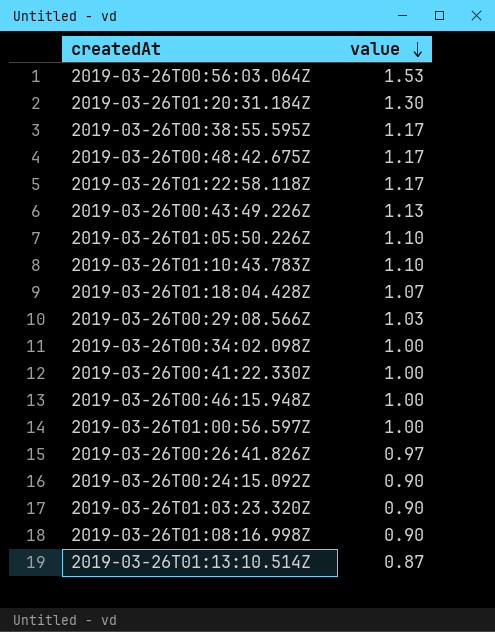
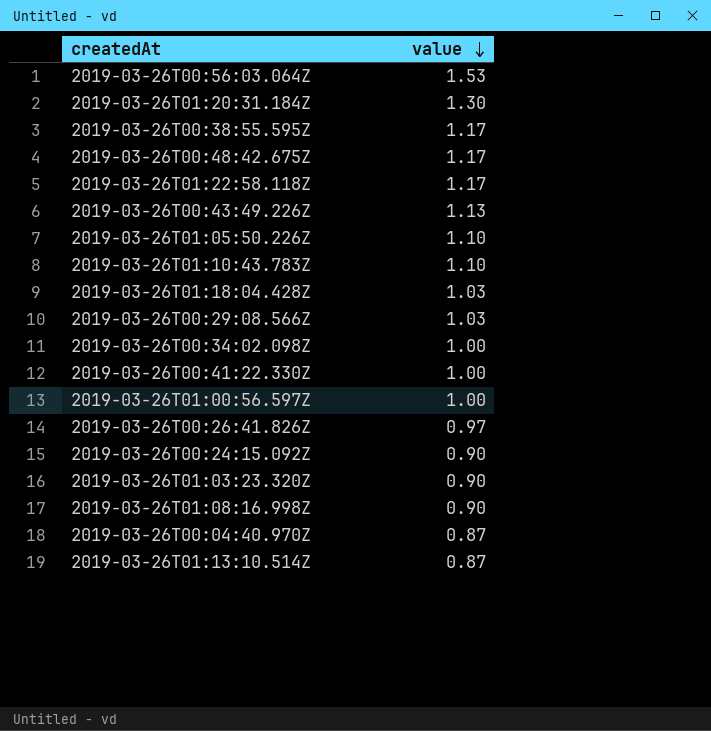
row 2019-03-26T00:46:15.948Z: 1.00 -> none
2019-03-26T01:18:04.428Z | value: 1.07 -> 1.03
row 2019-03-26T00:04:40.970Z: none -> 0.87

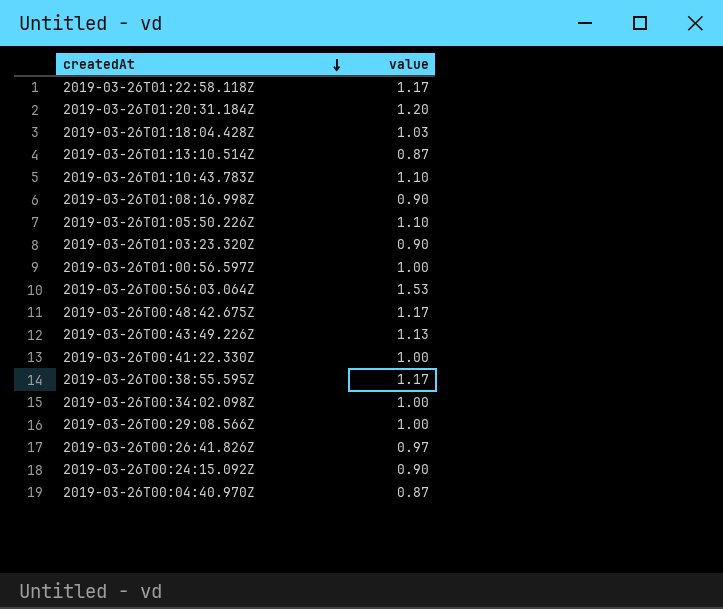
row order: value descending -> createdAt descending
2019-03-26T01:20:31.184Z | value: 1.30 -> 1.20
2019-03-26T00:29:08.566Z | value: 1.03 -> 1.00

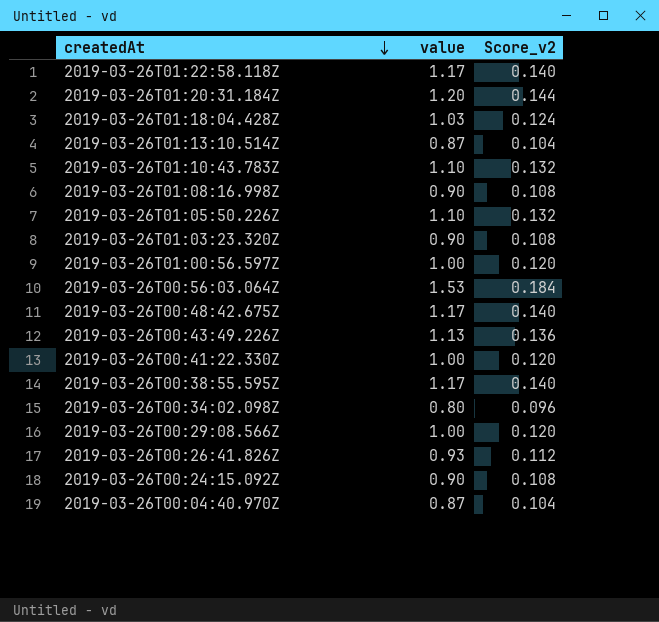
column Score_v2 | formula: none -> [value] * 0.12
2019-03-26T00:34:02.098Z | value: 1.00 -> 0.80
2019-03-26T00:26:41.826Z | value: 0.97 -> 0.93

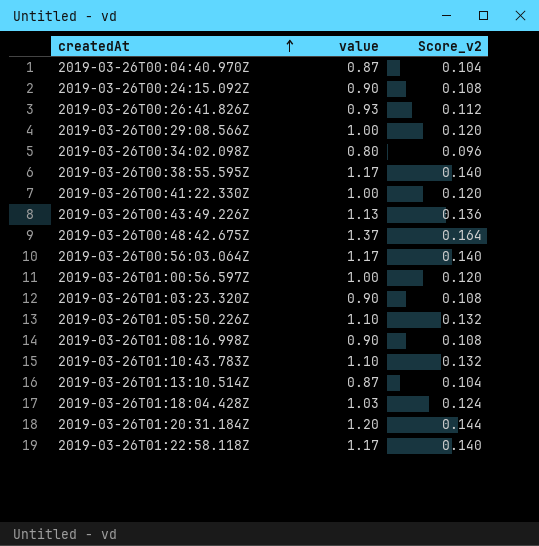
row order: createdAt descending -> createdAt ascending
2019-03-26T00:48:42.675Z | value: 1.17 -> 1.37
2019-03-26T00:48:42.675Z | Score_v2: 0.140 -> 0.164
2019-03-26T00:56:03.064Z | value: 1.53 -> 1.17
2019-03-26T00:56:03.064Z | Score_v2: 0.184 -> 0.140

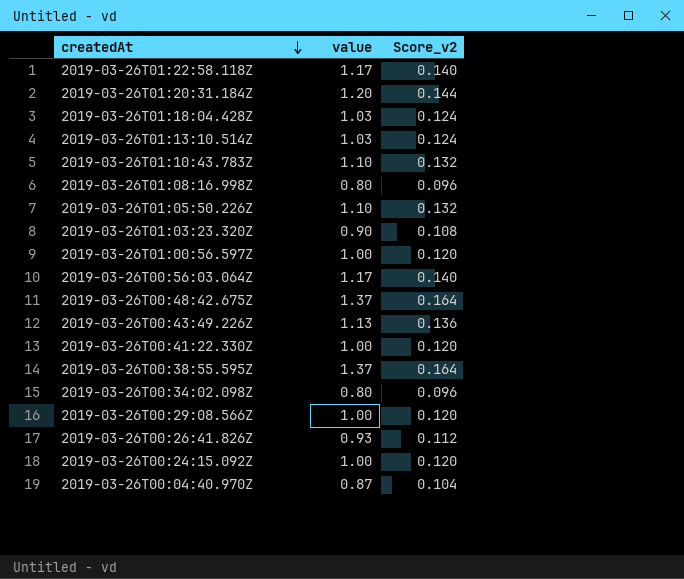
row order: createdAt ascending -> createdAt descending
2019-03-26T01:13:10.514Z | value: 0.87 -> 1.03
2019-03-26T01:13:10.514Z | Score_v2: 0.104 -> 0.124
2019-03-26T01:08:16.998Z | value: 0.90 -> 0.80
2019-03-26T01:08:16.998Z | Score_v2: 0.108 -> 0.096
2019-03-26T00:38:55.595Z | value: 1.17 -> 1.37
2019-03-26T00:38:55.595Z | Score_v2: 0.140 -> 0.164
2019-03-26T00:24:15.092Z | value: 0.90 -> 1.00
2019-03-26T00:24:15.092Z | Score_v2: 0.108 -> 0.120

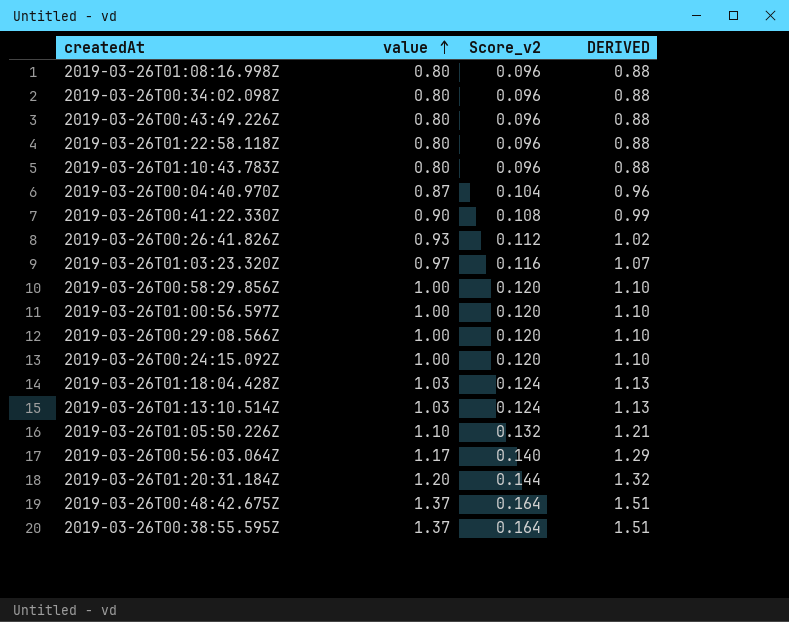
row order: createdAt descending -> value ascending
column DERIVED | formula: none -> [value] * 1.1
2019-03-26T00:43:49.226Z | value: 1.13 -> 0.80
2019-03-26T00:43:49.226Z | Score_v2: 0.136 -> 0.096
2019-03-26T01:22:58.118Z | value: 1.17 -> 0.80
2019-03-26T01:22:58.118Z | Score_v2: 0.140 -> 0.096
2019-03-26T01:10:43.783Z | value: 1.10 -> 0.80
2019-03-26T01:10:43.783Z | Score_v2: 0.132 -> 0.096
2019-03-26T00:41:22.330Z | value: 1.00 -> 0.90
2019-03-26T00:41:22.330Z | Score_v2: 0.120 -> 0.108
2019-03-26T01:03:23.320Z | value: 0.90 -> 0.97
2019-03-26T01:03:23.320Z | Score_v2: 0.108 -> 0.116
row 2019-03-26T00:58:29.856Z: none -> 1.00 | 0.120 | 1.10

